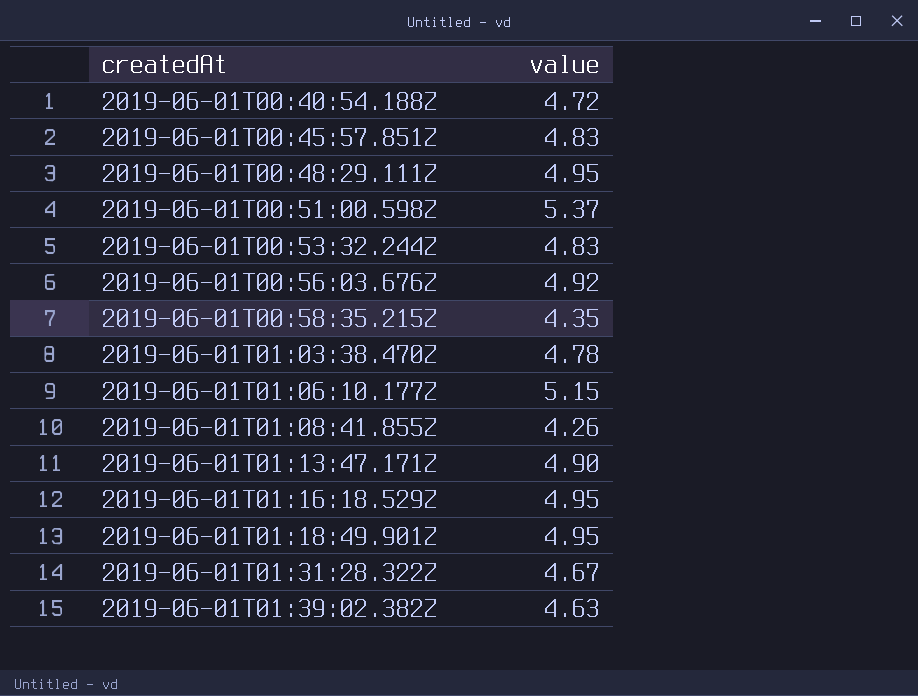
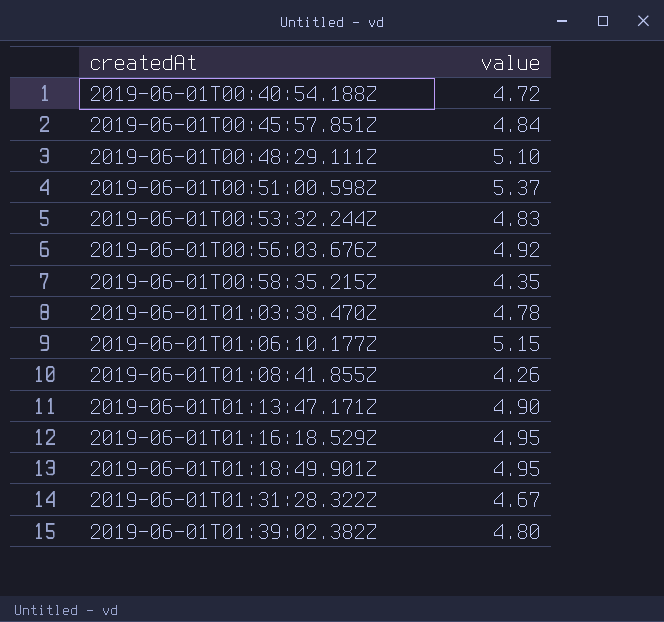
2019-06-01T00:45:57.851Z | value: 4.83 -> 4.84
2019-06-01T00:48:29.111Z | value: 4.95 -> 5.10
2019-06-01T01:39:02.382Z | value: 4.63 -> 4.80

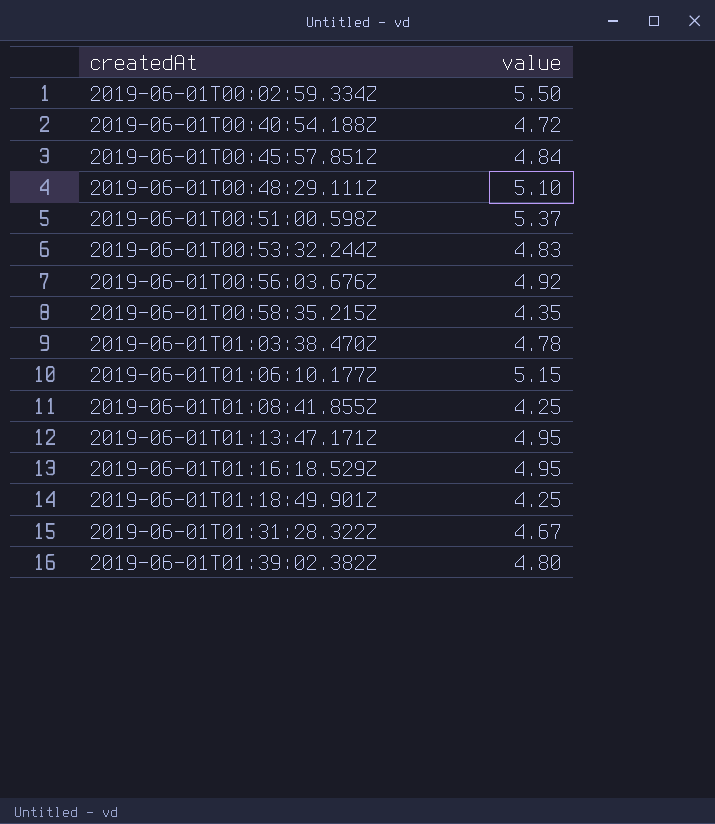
row 2019-06-01T00:02:59.334Z: none -> 5.50
2019-06-01T01:08:41.855Z | value: 4.26 -> 4.25
2019-06-01T01:13:47.171Z | value: 4.90 -> 4.95
2019-06-01T01:18:49.901Z | value: 4.95 -> 4.25

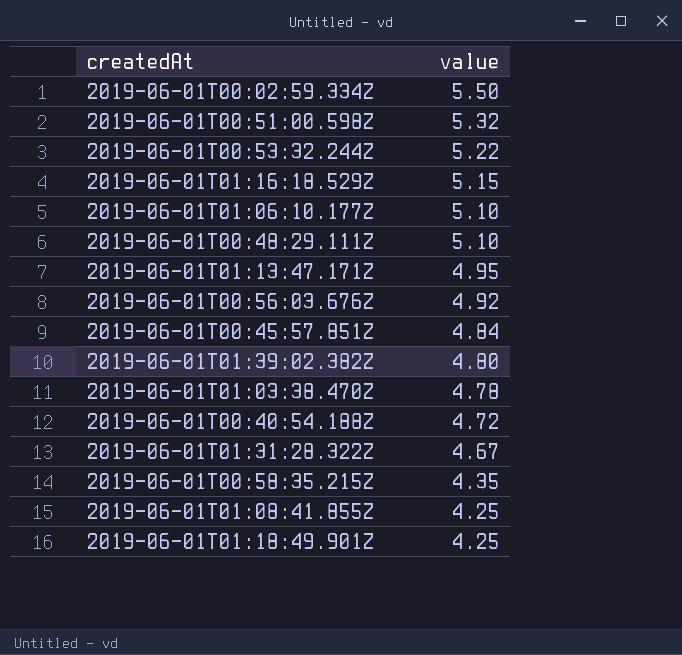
row order: createdAt ascending -> value descending
2019-06-01T00:51:00.598Z | value: 5.37 -> 5.32
2019-06-01T00:53:32.244Z | value: 4.83 -> 5.22
2019-06-01T01:16:18.529Z | value: 4.95 -> 5.15
2019-06-01T01:06:10.177Z | value: 5.15 -> 5.10

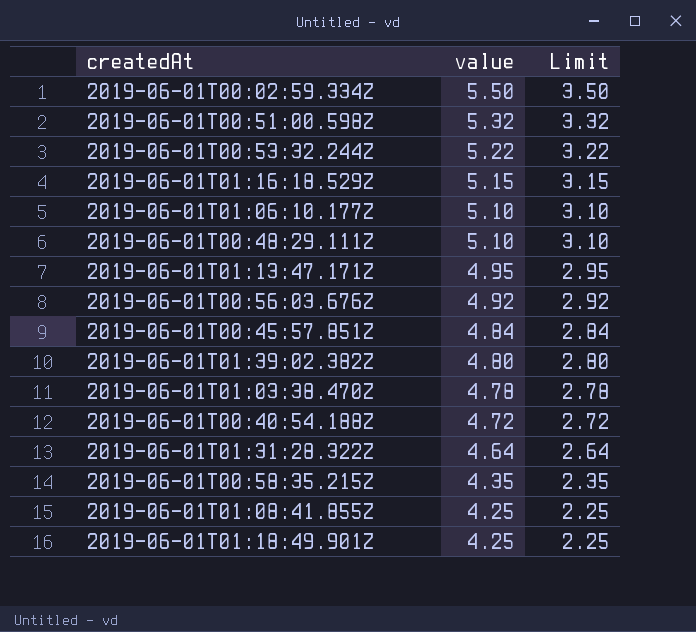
column Limit | formula: none -> [value] - 2
2019-06-01T01:31:28.322Z | value: 4.67 -> 4.64

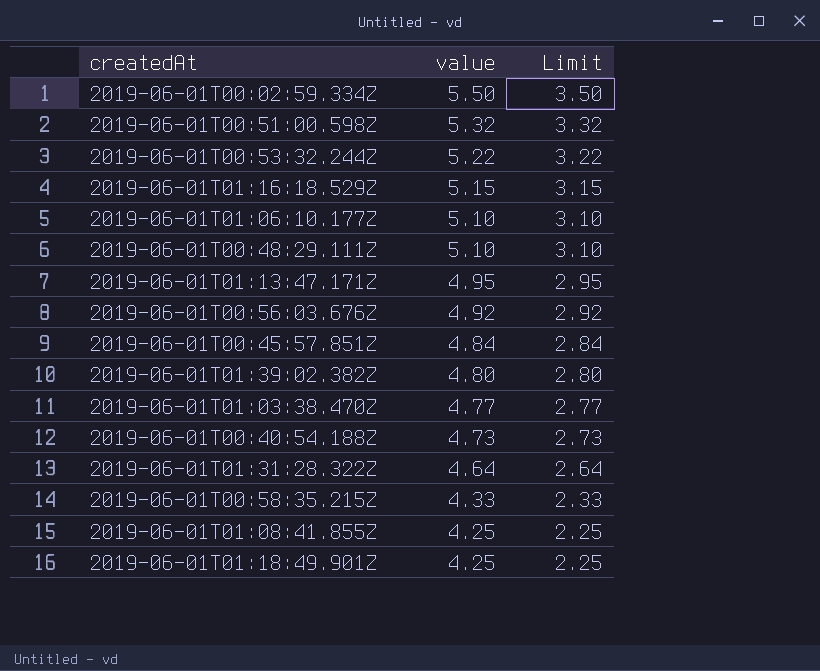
2019-06-01T01:03:38.470Z | value: 4.78 -> 4.77
2019-06-01T01:03:38.470Z | Limit: 2.78 -> 2.77
2019-06-01T00:40:54.188Z | value: 4.72 -> 4.73
2019-06-01T00:40:54.188Z | Limit: 2.72 -> 2.73
2019-06-01T00:58:35.215Z | value: 4.35 -> 4.33
2019-06-01T00:58:35.215Z | Limit: 2.35 -> 2.33

